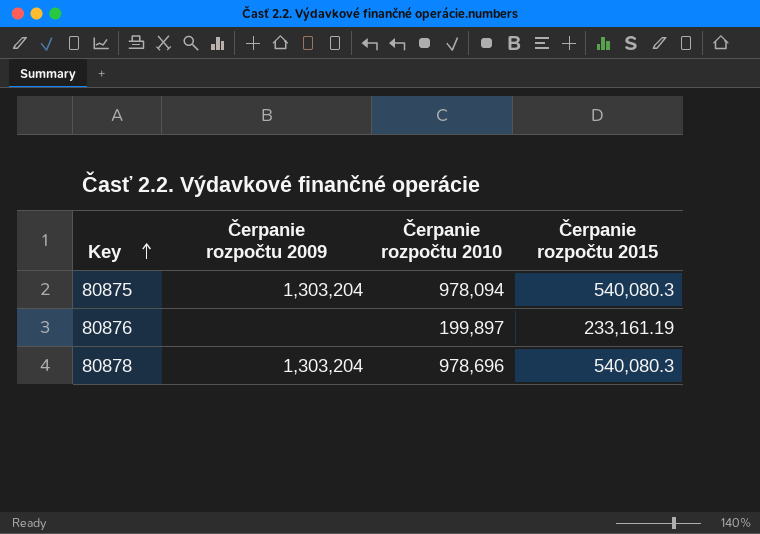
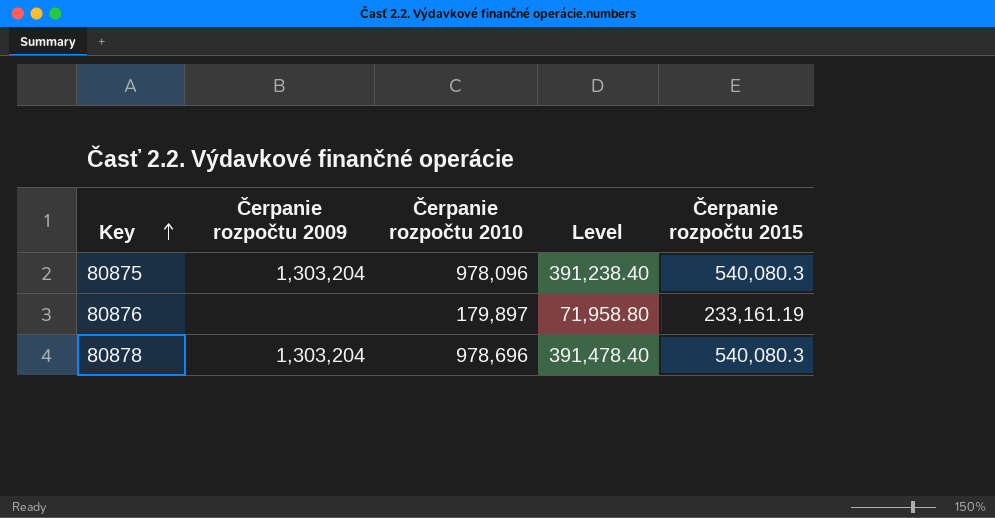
column Level | formula: none -> [Čerpanie rozpočtu 2010] * 0.4
80875 | Čerpanie rozpočtu 2010: 978,094 -> 978,096
80876 | Čerpanie rozpočtu 2010: 199,897 -> 179,897

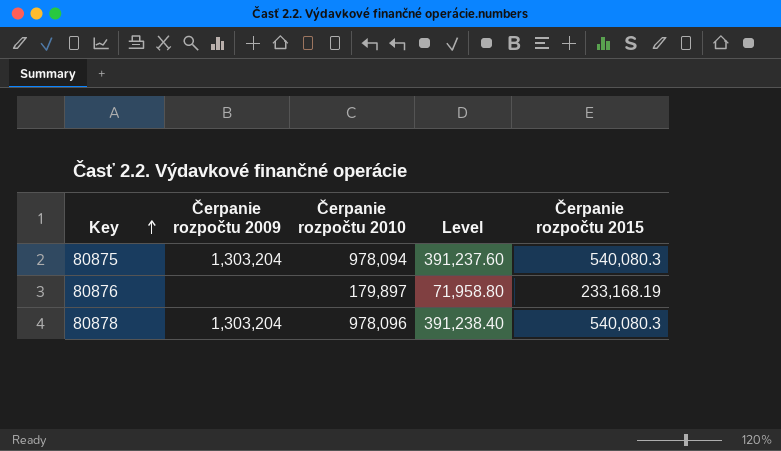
80875 | Čerpanie rozpočtu 2010: 978,096 -> 978,094
80875 | Level: 391,238.40 -> 391,237.60
80876 | Čerpanie rozpočtu 2015: 233,161.19 -> 233,168.19
80878 | Čerpanie rozpočtu 2010: 978,696 -> 978,096
80878 | Level: 391,478.40 -> 391,238.40

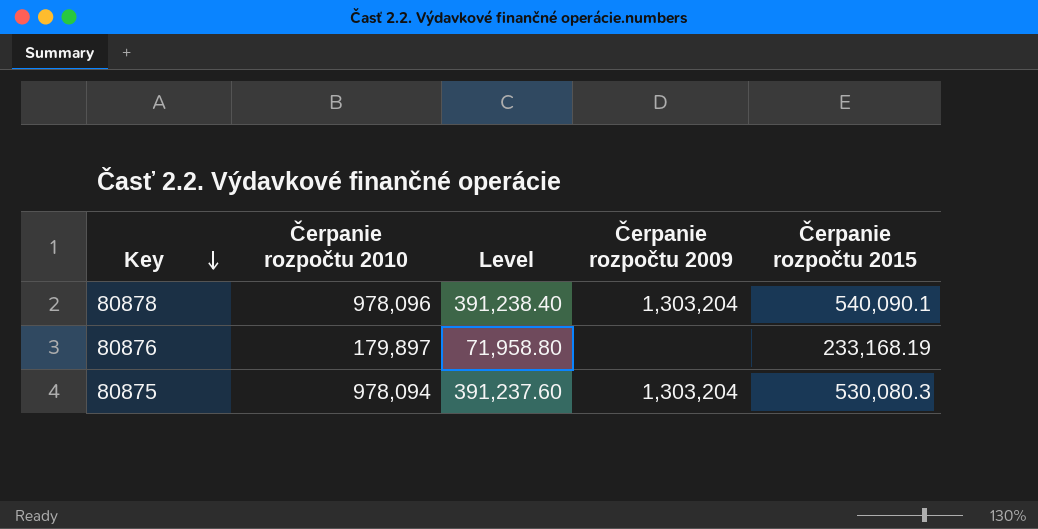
row order: Key ascending -> Key descending
column Čerpanie rozpočtu 2009 | position: 2 -> 4
80878 | Čerpanie rozpočtu 2015: 540,080.3 -> 540,090.1
80875 | Čerpanie rozpočtu 2015: 540,080.3 -> 530,080.3

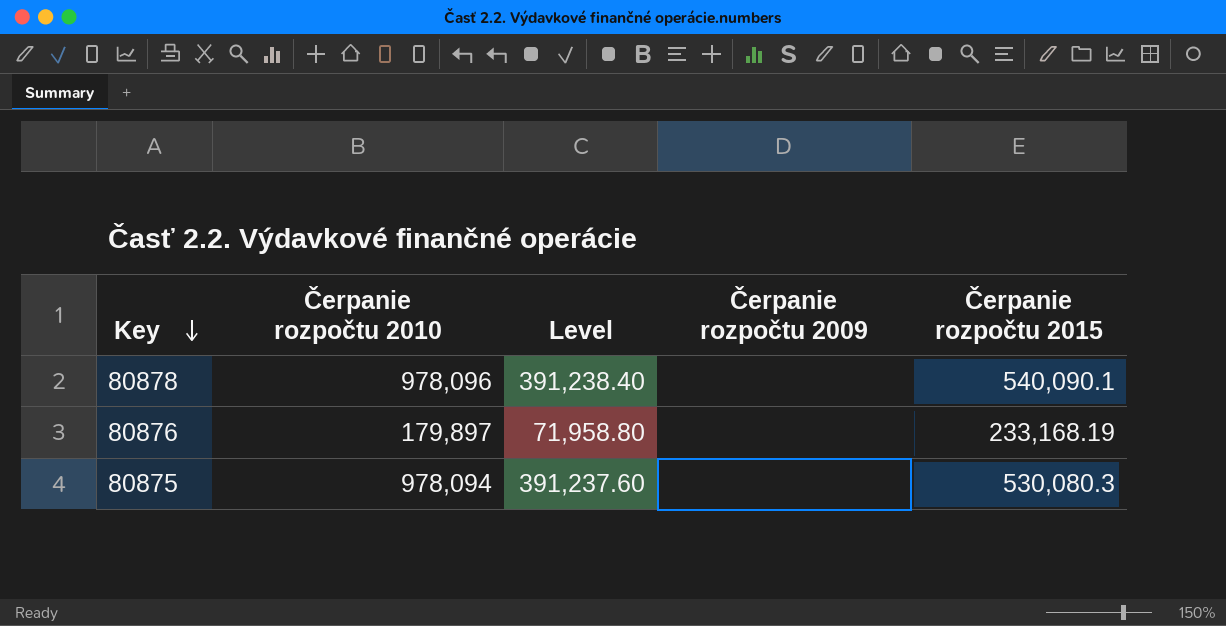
80878 | Čerpanie rozpočtu 2009: 1,303,204 -> none
80875 | Čerpanie rozpočtu 2009: 1,303,204 -> none

